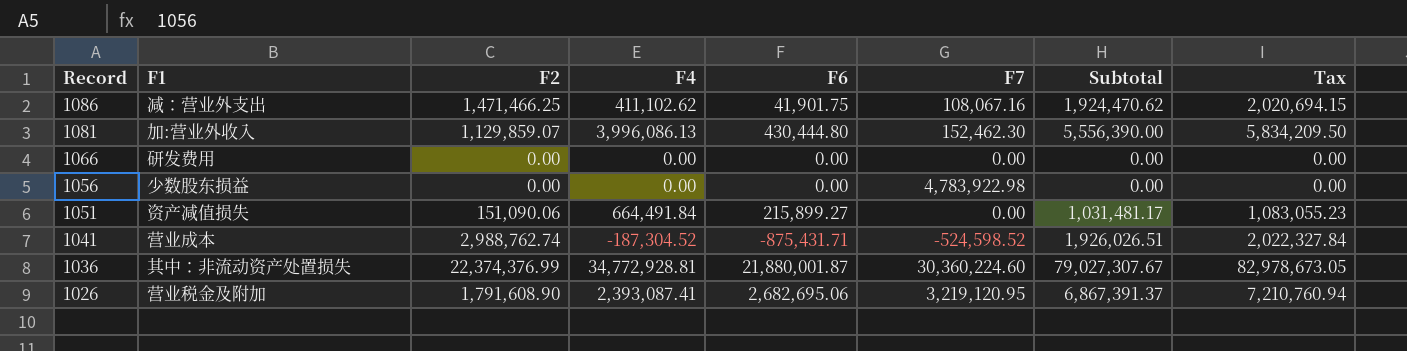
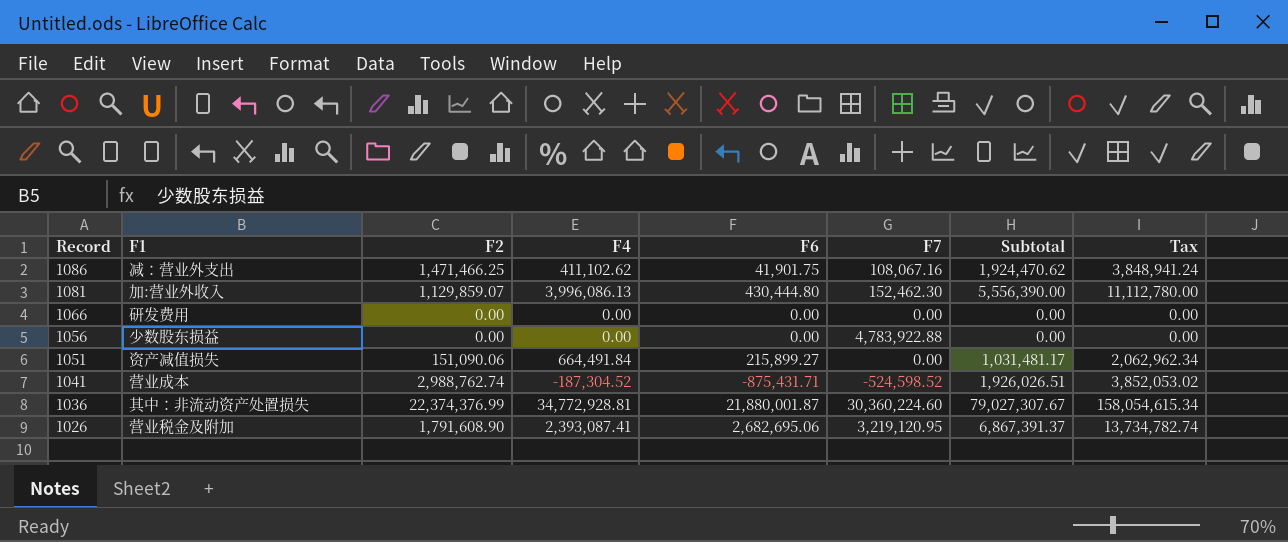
column Tax | formula: [Subtotal] * 1.05 -> [Subtotal] * 2
1056 | F7: 4,783,922.98 -> 4,783,922.88

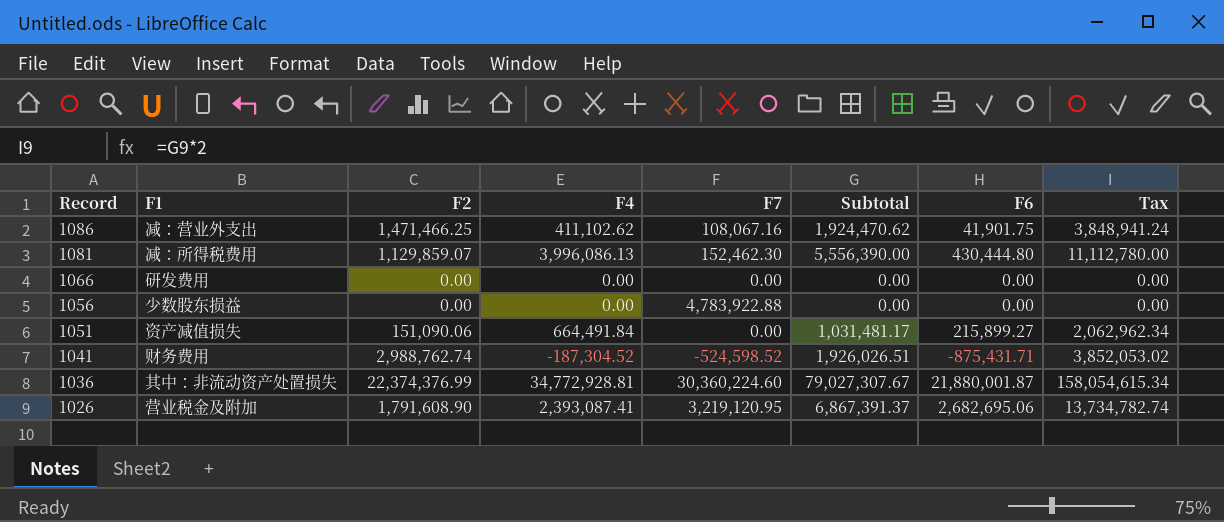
column F6 | position: 5 -> 7
1081 | F1: 加:营业外收入 -> 减：所得税费用
1041 | F1: 营业成本 -> 财务费用

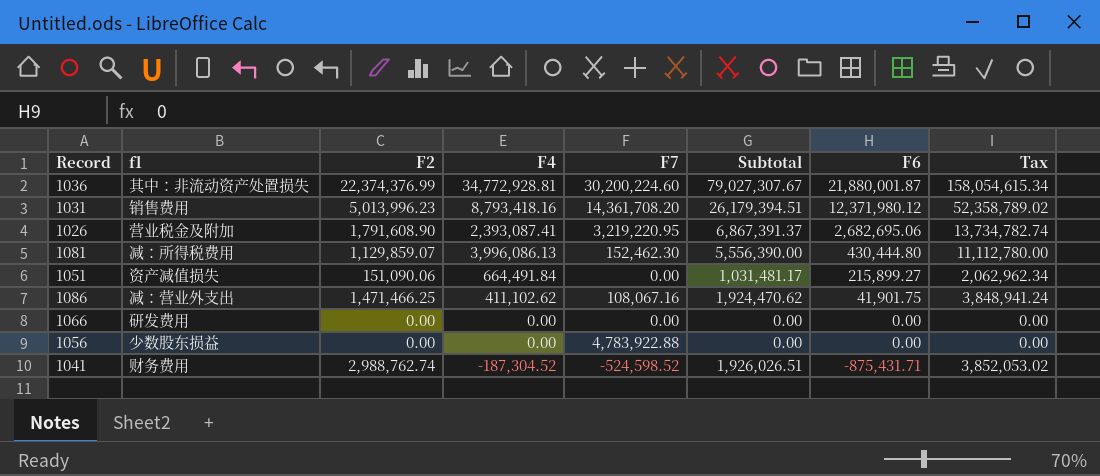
row order: Record descending -> F6 descending
column name: F1 -> f1
1036 | F7: 30,360,224.60 -> 30,200,224.60
row 1031: none -> 销售费用 | 5,013,996.23 | 8,793,418.16 | 14,361,708.20 | 26,179,394.51 | 12,371,980.12 | 52,358,789.02
1026 | F7: 3,219,120.95 -> 3,219,220.95

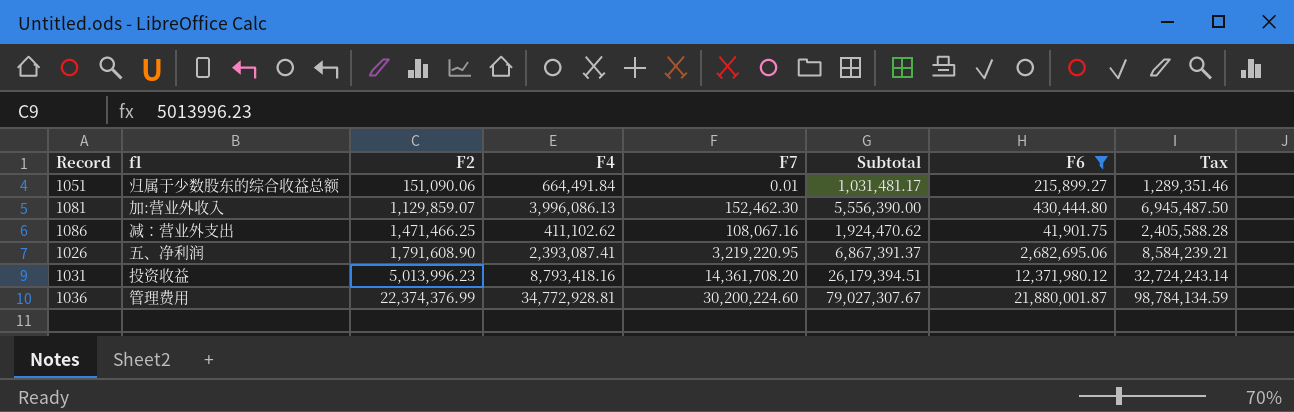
filter: none -> F6 >= 41,901.75
row order: F6 descending -> F2 ascending
column Tax | formula: [Subtotal] * 2 -> [Subtotal] * 1.25
1051 | f1: 资产减值损失 -> 归属于少数股东的综合收益总额
1051 | F7: 0.00 -> 0.01
1081 | f1: 减：所得税费用 -> 加:营业外收入
1026 | f1: 营业税金及附加 -> 五、净利润
1031 | f1: 销售费用 -> 投资收益
1036 | f1: 其中：非流动资产处置损失 -> 管理费用

